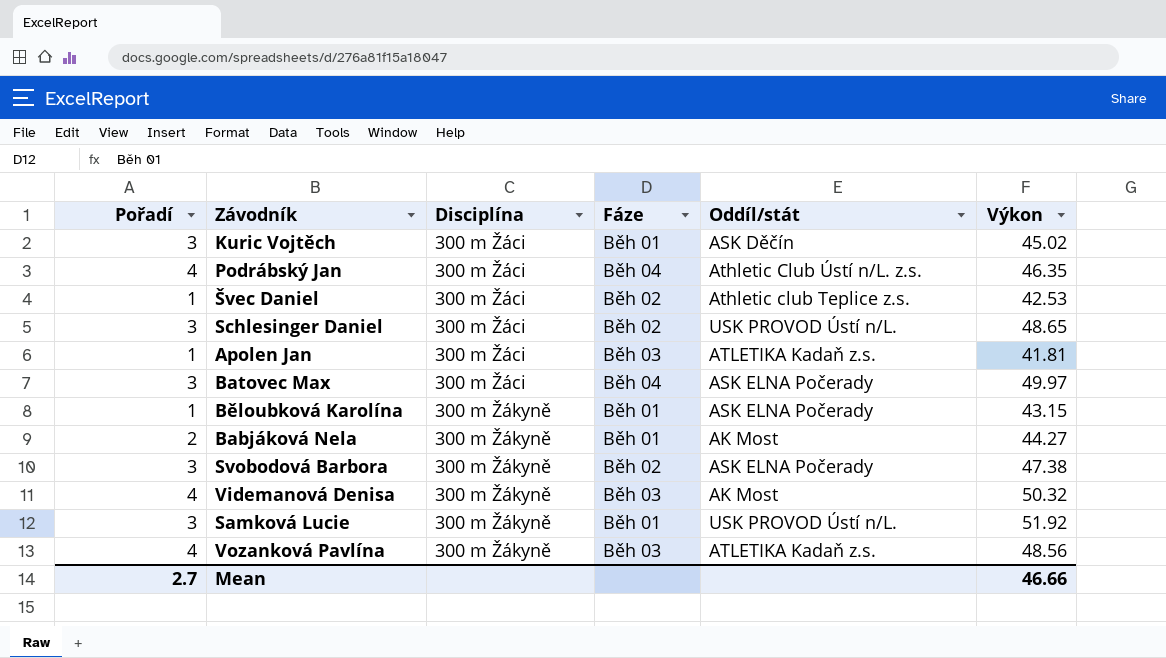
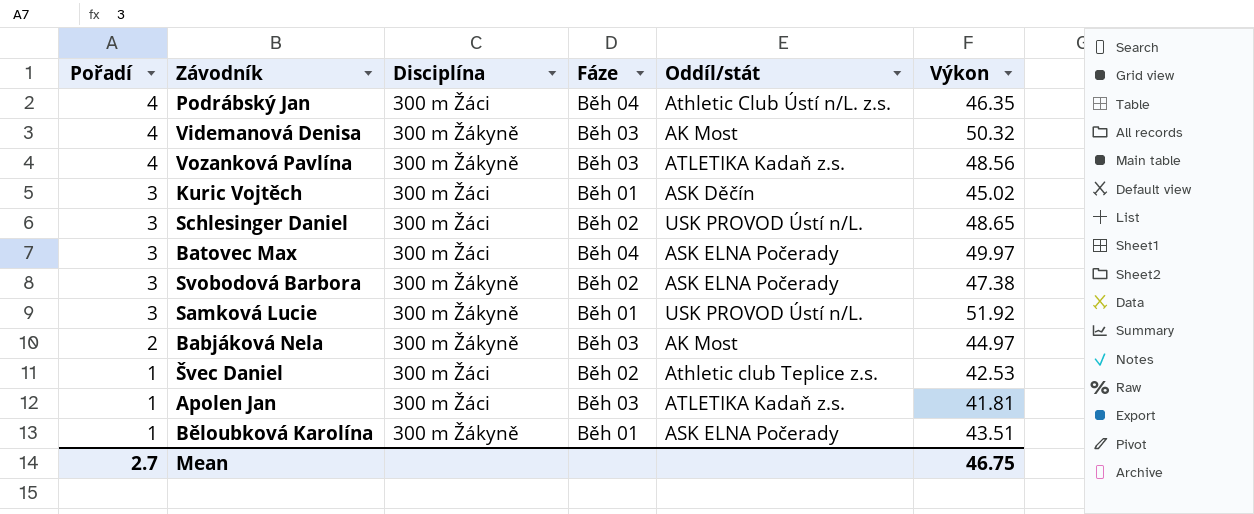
row order: Disciplína ascending -> Pořadí descending
Babjáková Nela | Fáze: Běh 01 -> Běh 03
Babjáková Nela | Výkon: 44.27 -> 44.97
Běloubková Karolína | Výkon: 43.15 -> 43.51
Mean | Výkon: 46.66 -> 46.75

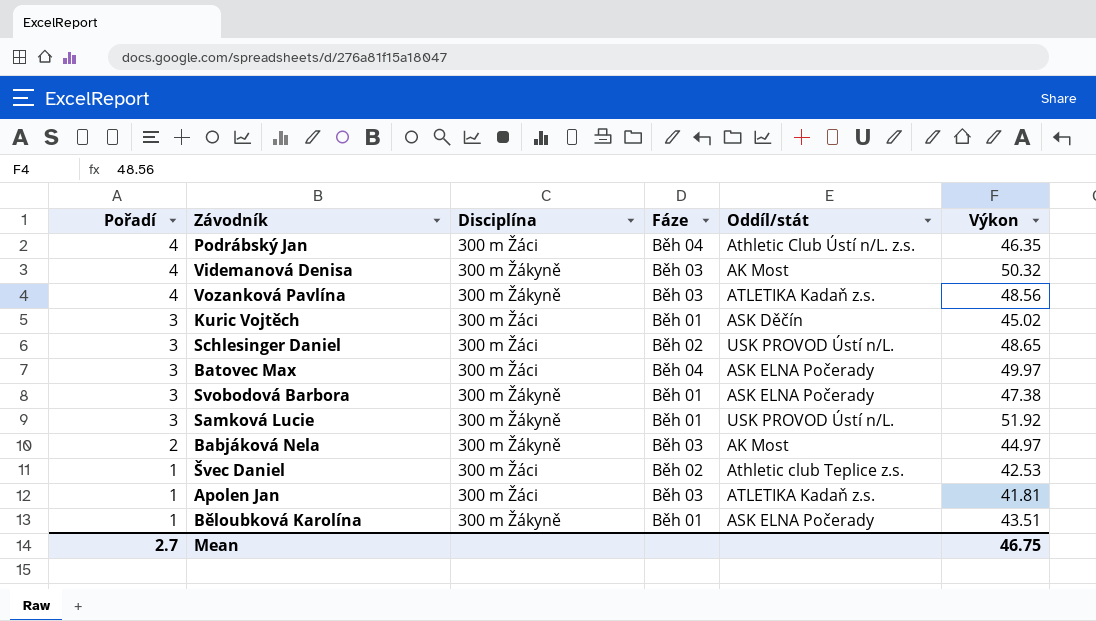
Svobodová Barbora | Fáze: Běh 02 -> Běh 01

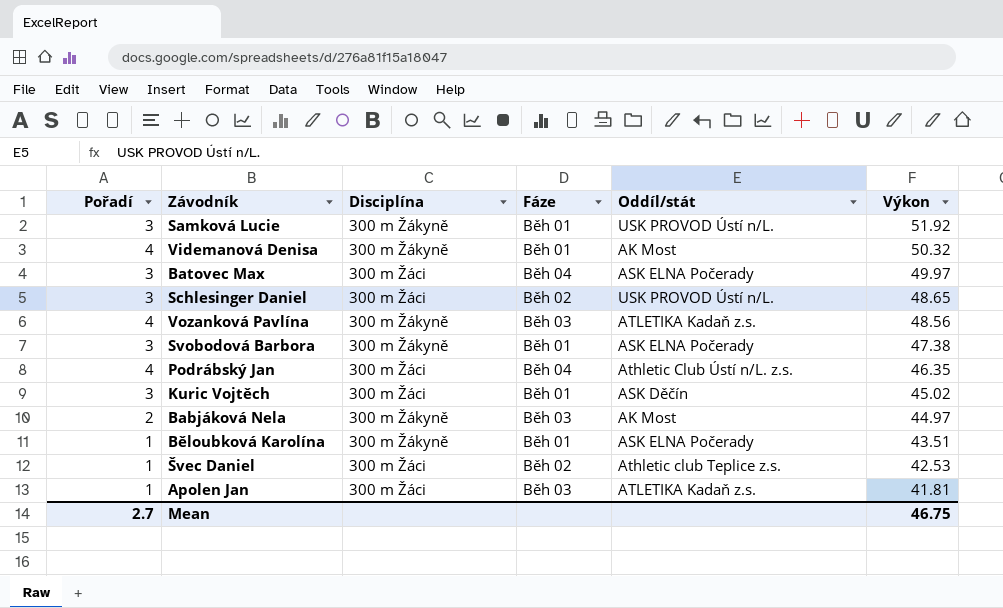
row order: Pořadí descending -> Výkon descending
Videmanová Denisa | Fáze: Běh 03 -> Běh 01

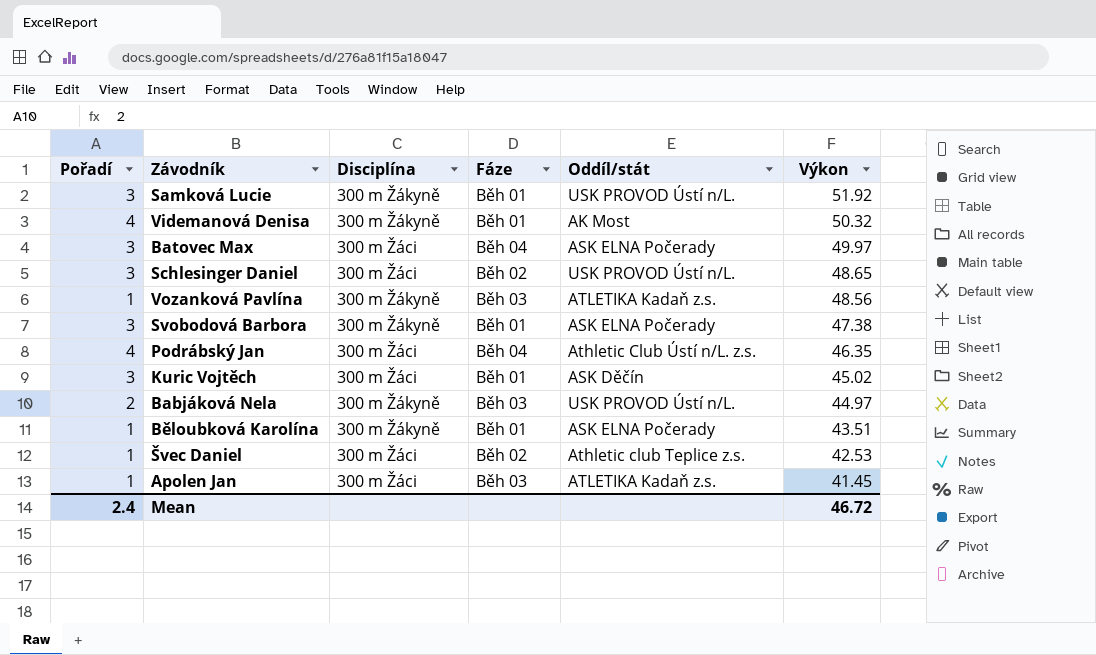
Vozanková Pavlína | Pořadí: 4 -> 1
Babjáková Nela | Oddíl/stát: AK Most -> USK PROVOD Ústí n/L.
Apolen Jan | Výkon: 41.81 -> 41.45
Mean | Pořadí: 2.7 -> 2.4
Mean | Výkon: 46.75 -> 46.72

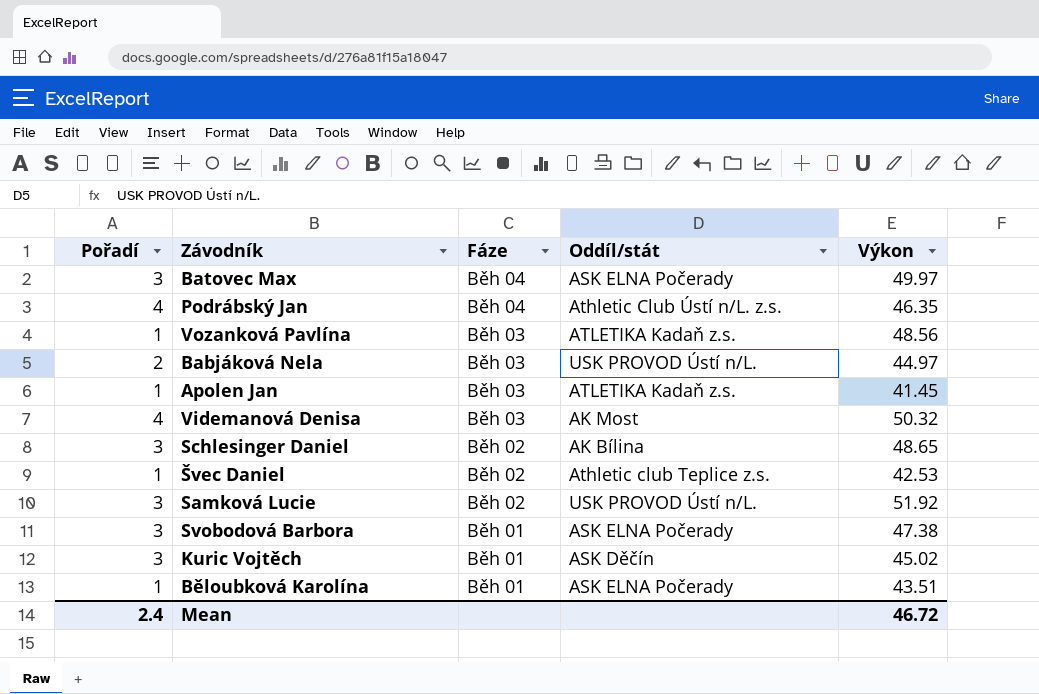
row order: Výkon descending -> Fáze descending
column Disciplína | position: 3 -> none
Videmanová Denisa | Fáze: Běh 01 -> Běh 03
Schlesinger Daniel | Oddíl/stát: USK PROVOD Ústí n/L. -> AK Bílina
Samková Lucie | Fáze: Běh 01 -> Běh 02

